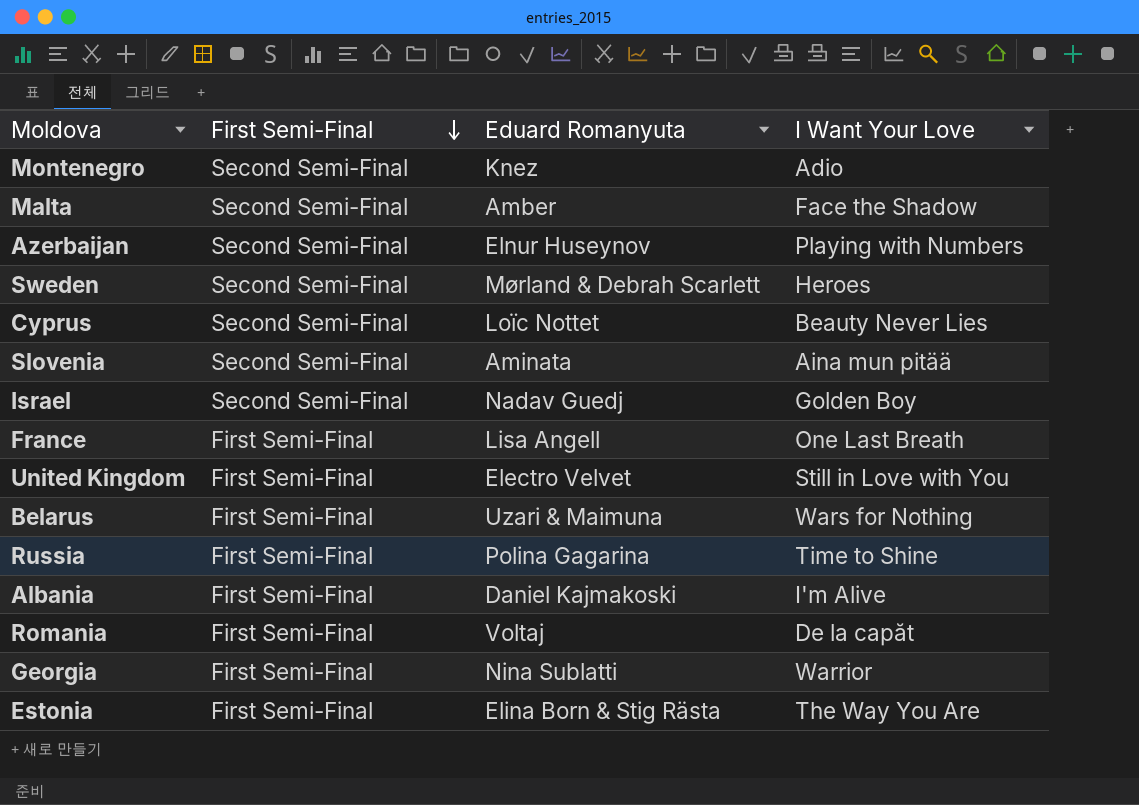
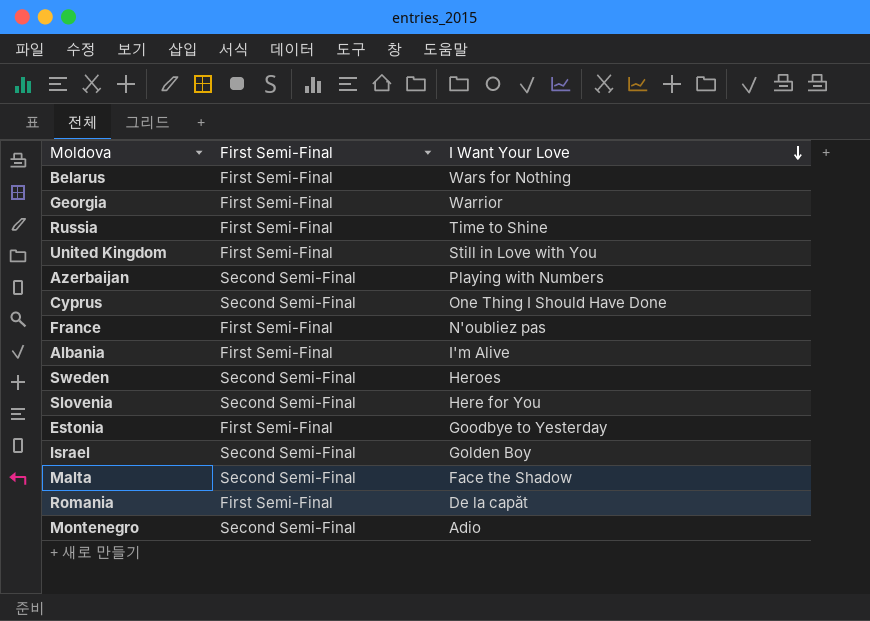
row order: First Semi-Final descending -> I Want Your Love descending
column Eduard Romanyuta | position: 3 -> none
Cyprus | I Want Your Love: Beauty Never Lies -> One Thing I Should Have Done
France | I Want Your Love: One Last Breath -> N'oubliez pas
Slovenia | I Want Your Love: Aina mun pitää -> Here for You
Estonia | I Want Your Love: The Way You Are -> Goodbye to Yesterday

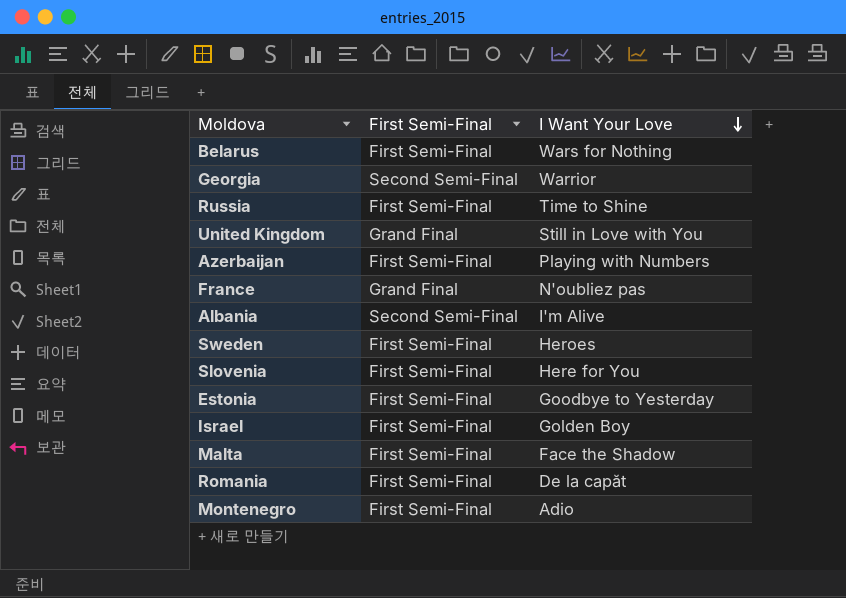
row Cyprus: Second Semi-Final | One Thing I Should Have Done -> none
Georgia | First Semi-Final: First Semi-Final -> Second Semi-Final
United Kingdom | First Semi-Final: First Semi-Final -> Grand Final
Azerbaijan | First Semi-Final: Second Semi-Final -> First Semi-Final
France | First Semi-Final: First Semi-Final -> Grand Final
Albania | First Semi-Final: First Semi-Final -> Second Semi-Final
Sweden | First Semi-Final: Second Semi-Final -> First Semi-Final
Slovenia | First Semi-Final: Second Semi-Final -> First Semi-Final
Israel | First Semi-Final: Second Semi-Final -> First Semi-Final
Malta | First Semi-Final: Second Semi-Final -> First Semi-Final
Montenegro | First Semi-Final: Second Semi-Final -> First Semi-Final

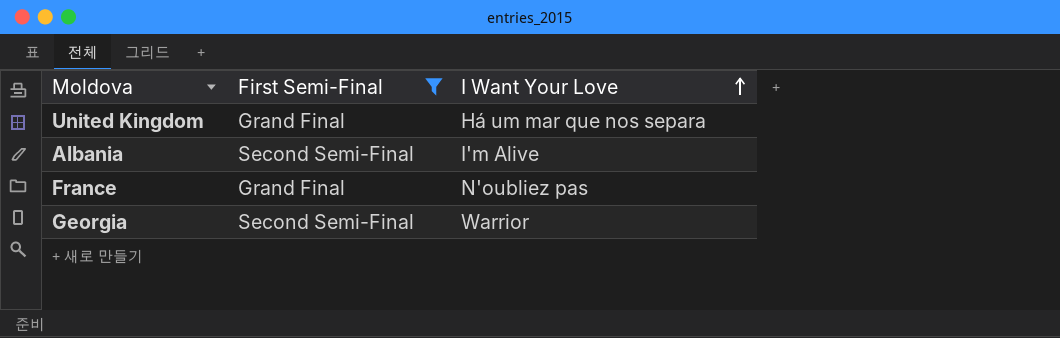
filter: none -> First Semi-Final != First Semi-Final
row order: I Want Your Love descending -> I Want Your Love ascending
United Kingdom | I Want Your Love: Still in Love with You -> Há um mar que nos separa

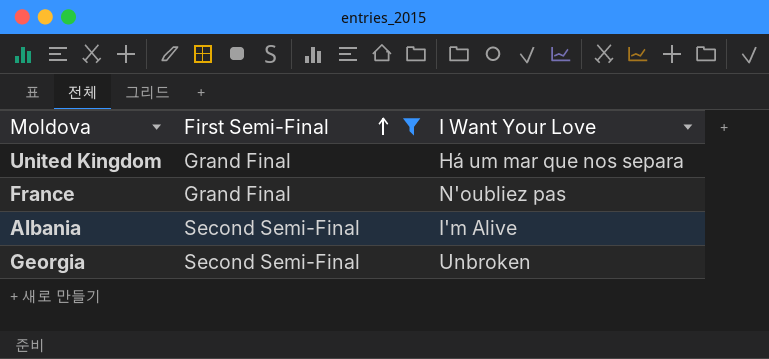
row order: I Want Your Love ascending -> First Semi-Final ascending
Georgia | I Want Your Love: Warrior -> Unbroken

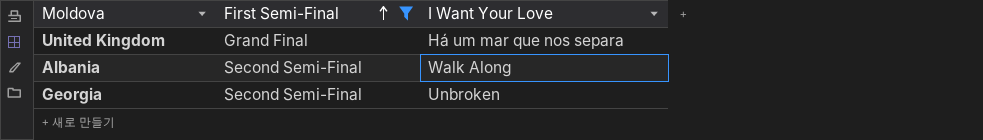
row France: Grand Final | N'oubliez pas -> none
Albania | I Want Your Love: I'm Alive -> Walk Along

